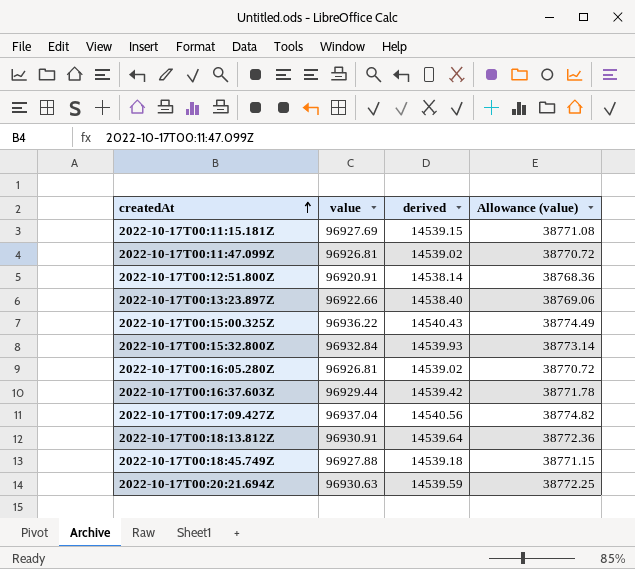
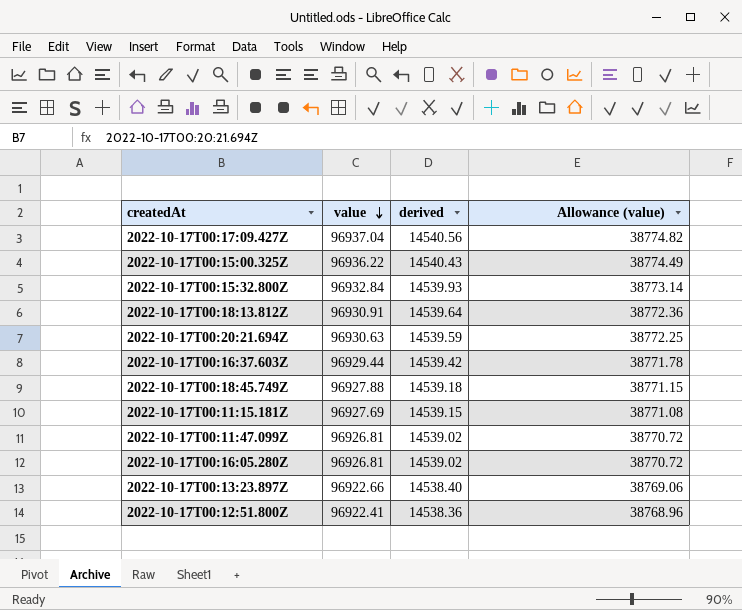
row order: createdAt ascending -> value descending
2022-10-17T00:12:51.800Z | value: 96920.91 -> 96922.41
2022-10-17T00:12:51.800Z | derived: 14538.14 -> 14538.36
2022-10-17T00:12:51.800Z | Allowance (value): 38768.36 -> 38768.96

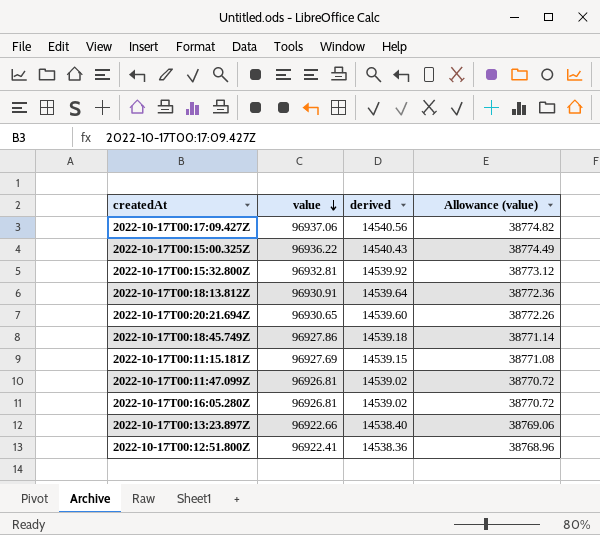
row 2022-10-17T00:16:37.603Z: 96929.44 | 14539.42 | 38771.78 -> none
2022-10-17T00:17:09.427Z | value: 96937.04 -> 96937.06
2022-10-17T00:15:32.800Z | value: 96932.84 -> 96932.81
2022-10-17T00:15:32.800Z | derived: 14539.93 -> 14539.92
2022-10-17T00:15:32.800Z | Allowance (value): 38773.14 -> 38773.12
2022-10-17T00:20:21.694Z | value: 96930.63 -> 96930.65
2022-10-17T00:20:21.694Z | derived: 14539.59 -> 14539.60
2022-10-17T00:20:21.694Z | Allowance (value): 38772.25 -> 38772.26
2022-10-17T00:18:45.749Z | value: 96927.88 -> 96927.86
2022-10-17T00:18:45.749Z | Allowance (value): 38771.15 -> 38771.14

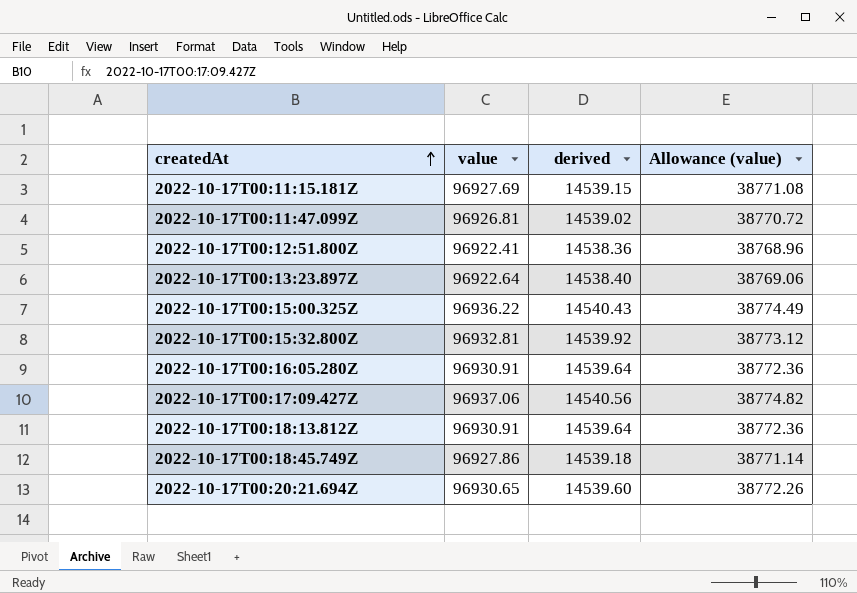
row order: value descending -> createdAt ascending
2022-10-17T00:13:23.897Z | value: 96922.66 -> 96922.64
2022-10-17T00:16:05.280Z | value: 96926.81 -> 96930.91
2022-10-17T00:16:05.280Z | derived: 14539.02 -> 14539.64
2022-10-17T00:16:05.280Z | Allowance (value): 38770.72 -> 38772.36

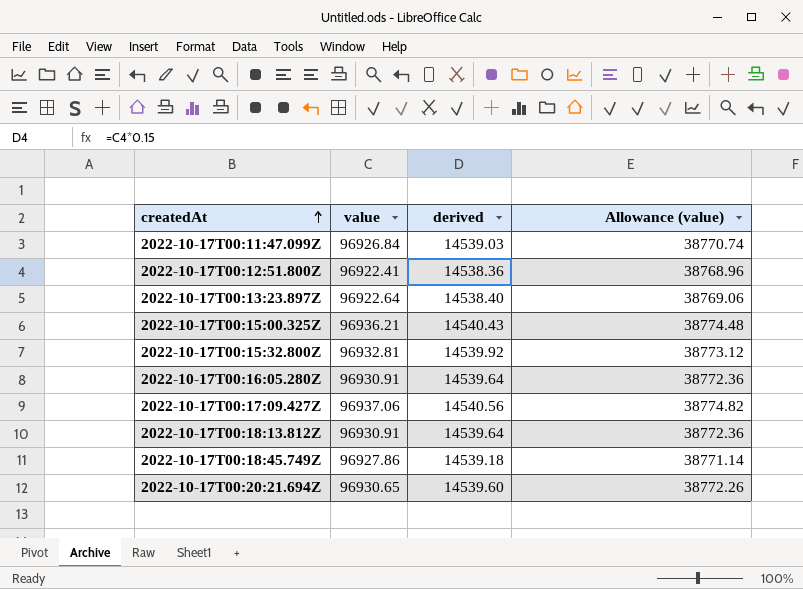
row 2022-10-17T00:11:15.181Z: 96927.69 | 14539.15 | 38771.08 -> none
2022-10-17T00:11:47.099Z | value: 96926.81 -> 96926.84
2022-10-17T00:11:47.099Z | derived: 14539.02 -> 14539.03
2022-10-17T00:11:47.099Z | Allowance (value): 38770.72 -> 38770.74
2022-10-17T00:15:00.325Z | value: 96936.22 -> 96936.21
2022-10-17T00:15:00.325Z | Allowance (value): 38774.49 -> 38774.48

